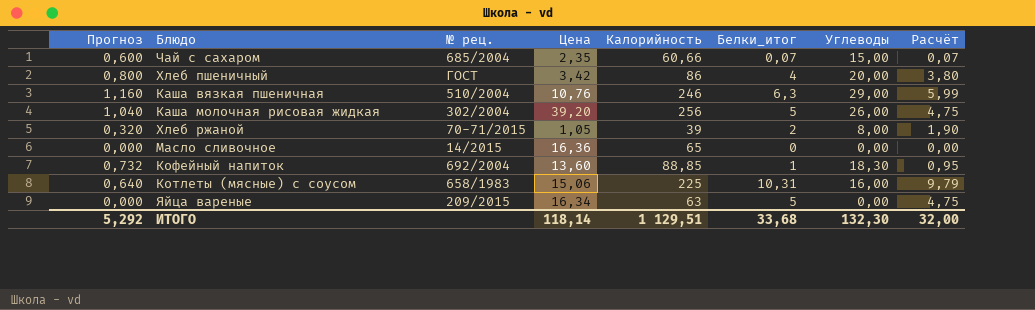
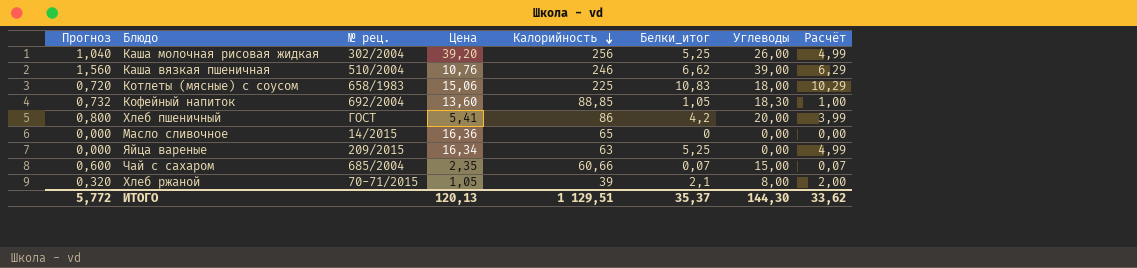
row order: none -> Калорийность descending
Каша молочная рисовая жидкая | Белки_итог: 5 -> 5,25
Каша молочная рисовая жидкая | Расчёт: 4,75 -> 4,99
Каша вязкая пшеничная | Прогноз: 1,160 -> 1,560
Каша вязкая пшеничная | Белки_итог: 6,3 -> 6,62
Каша вязкая пшеничная | Углеводы: 29,00 -> 39,00
Каша вязкая пшеничная | Расчёт: 5,99 -> 6,29
Котлеты (мясные) с соусом | Прогноз: 0,640 -> 0,720
Котлеты (мясные) с соусом | Белки_итог: 10,31 -> 10,83
Котлеты (мясные) с соусом | Углеводы: 16,00 -> 18,00
Котлеты (мясные) с соусом | Расчёт: 9,79 -> 10,29
Кофейный напиток | Белки_итог: 1 -> 1,05
Кофейный напиток | Расчёт: 0,95 -> 1,00
Хлеб пшеничный | Цена: 3,42 -> 5,41
Хлеб пшеничный | Белки_итог: 4 -> 4,2
Хлеб пшеничный | Расчёт: 3,80 -> 3,99
Яйца вареные | Белки_итог: 5 -> 5,25
Яйца вареные | Расчёт: 4,75 -> 4,99
Хлеб ржаной | Белки_итог: 2 -> 2,1
Хлеб ржаной | Расчёт: 1,90 -> 2,00
ИТОГО | Прогноз: 5,292 -> 5,772
ИТОГО | Цена: 118,14 -> 120,13
ИТОГО | Белки_итог: 33,68 -> 35,37
ИТОГО | Углеводы: 132,30 -> 144,30
ИТОГО | Расчёт: 32,00 -> 33,62

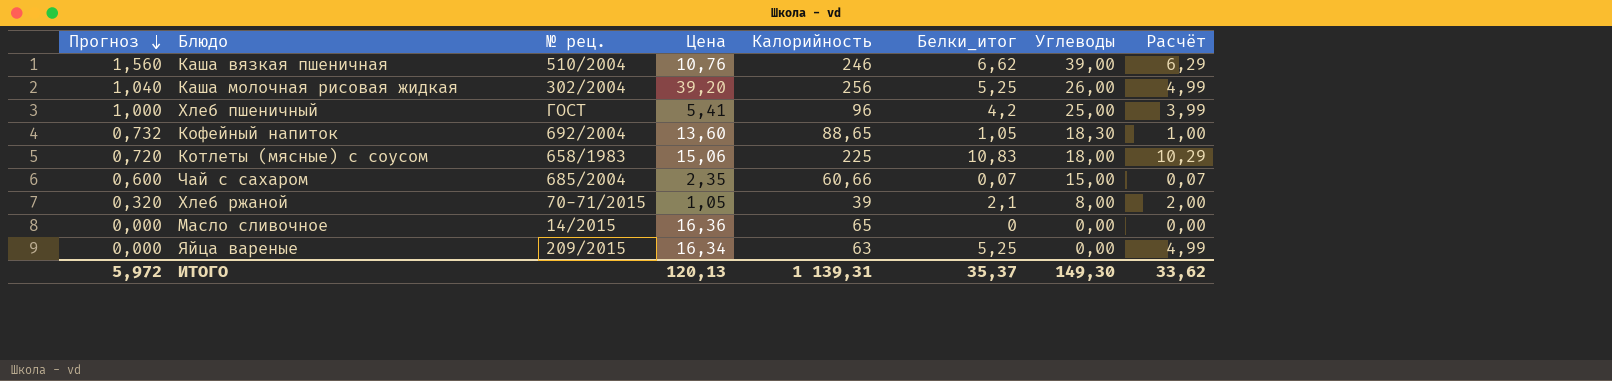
row order: Калорийность descending -> Прогноз descending
Хлеб пшеничный | Прогноз: 0,800 -> 1,000
Хлеб пшеничный | Калорийность: 86 -> 96
Хлеб пшеничный | Углеводы: 20,00 -> 25,00
Кофейный напиток | Калорийность: 88,85 -> 88,65
ИТОГО | Прогноз: 5,772 -> 5,972
ИТОГО | Калорийность: 1 129,51 -> 1 139,31
ИТОГО | Углеводы: 144,30 -> 149,30

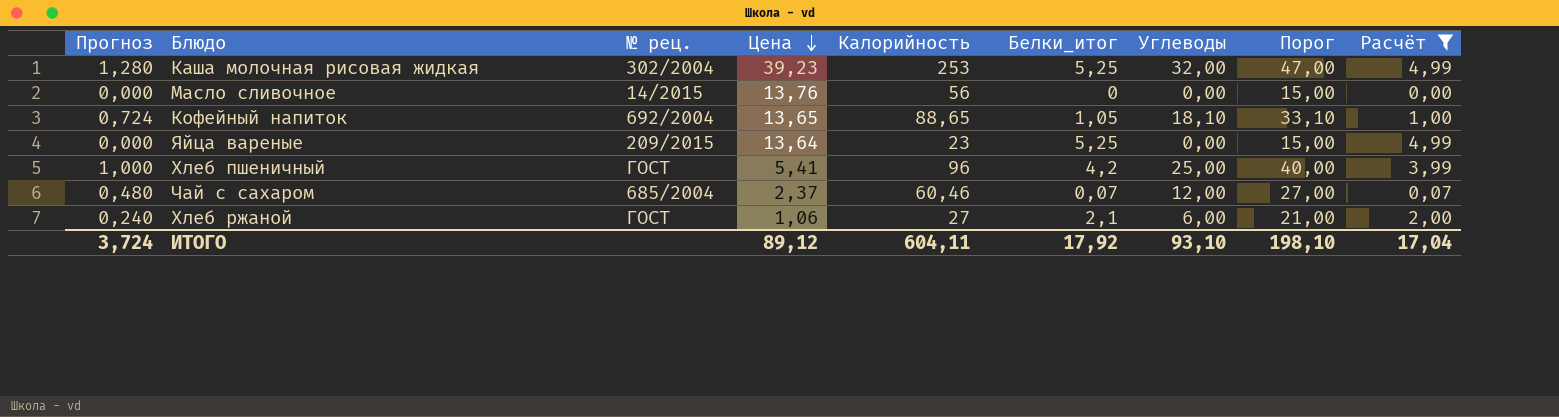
filter: none -> Расчёт <= 4,99
row order: Прогноз descending -> Цена descending
column Порог | formula: none -> [Углеводы] + 15
Каша молочная рисовая жидкая | Прогноз: 1,040 -> 1,280
Каша молочная рисовая жидкая | Цена: 39,20 -> 39,23
Каша молочная рисовая жидкая | Калорийность: 256 -> 253
Каша молочная рисовая жидкая | Углеводы: 26,00 -> 32,00
Масло сливочное | Цена: 16,36 -> 13,76
Масло сливочное | Калорийность: 65 -> 56
Кофейный напиток | Прогноз: 0,732 -> 0,724
Кофейный напиток | Цена: 13,60 -> 13,65
Кофейный напиток | Углеводы: 18,30 -> 18,10
Яйца вареные | Цена: 16,34 -> 13,64
Яйца вареные | Калорийность: 63 -> 23
Чай с сахаром | Прогноз: 0,600 -> 0,480
Чай с сахаром | Цена: 2,35 -> 2,37
Чай с сахаром | Калорийность: 60,66 -> 60,46
Чай с сахаром | Углеводы: 15,00 -> 12,00
Хлеб ржаной | Прогноз: 0,320 -> 0,240
Хлеб ржаной | № рец.: 70-71/2015 -> ГОСТ
Хлеб ржаной | Цена: 1,05 -> 1,06
Хлеб ржаной | Калорийность: 39 -> 27
Хлеб ржаной | Углеводы: 8,00 -> 6,00
ИТОГО | Прогноз: 5,972 -> 3,724
ИТОГО | Цена: 120,13 -> 89,12
ИТОГО | Калорийность: 1 139,31 -> 604,11
ИТОГО | Белки_итог: 35,37 -> 17,92
ИТОГО | Углеводы: 149,30 -> 93,10
ИТОГО | Расчёт: 33,62 -> 17,04

